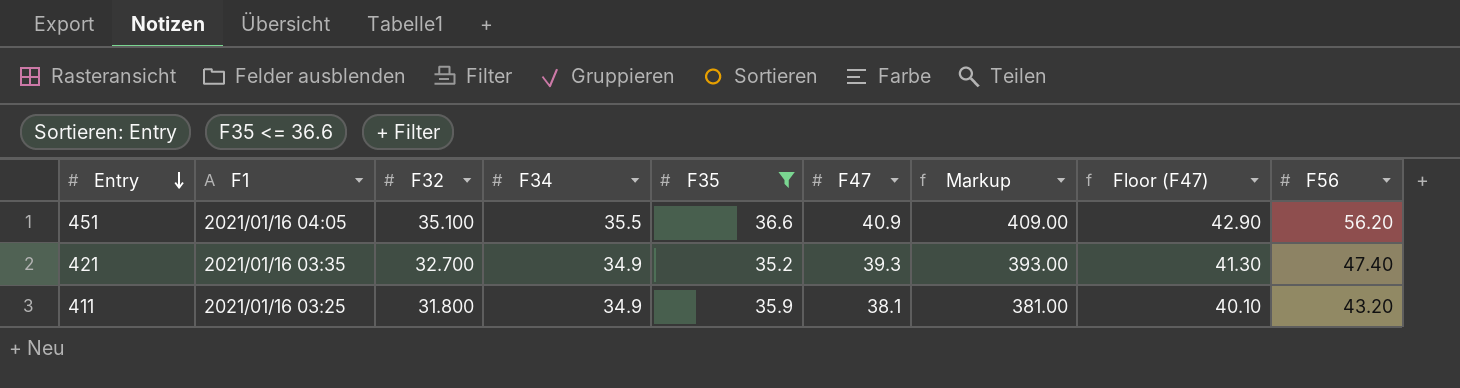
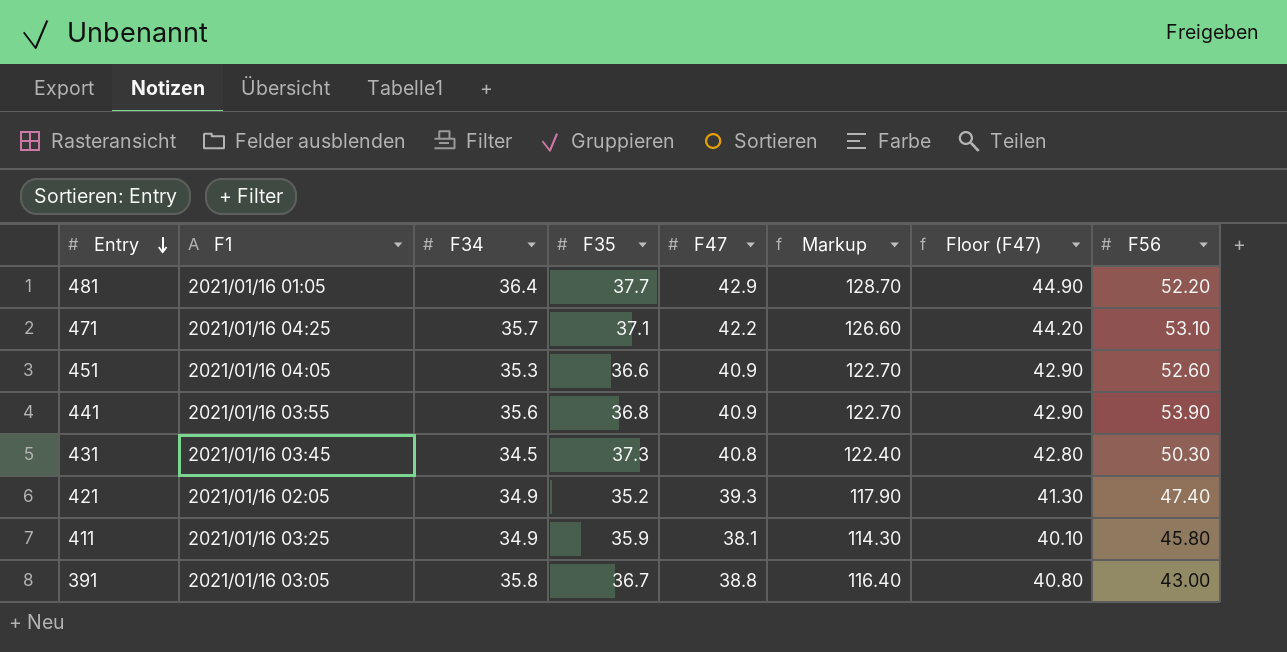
filter: F35 <= 36.6 -> none
column F32 | position: 3 -> none
column Markup | formula: [F47] * 10 -> [F47] * 3
451 | F34: 35.5 -> 35.3
451 | F56: 56.20 -> 52.60
421 | F1: 2021/01/16 03:35 -> 2021/01/16 02:05
411 | F56: 43.20 -> 45.80

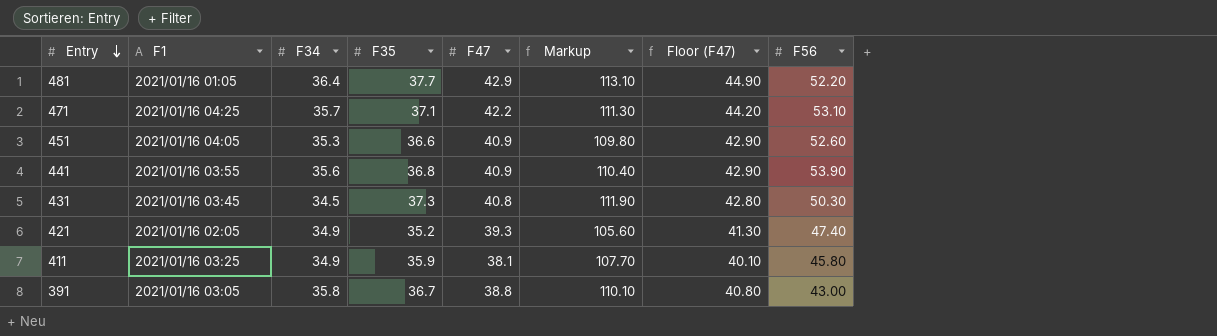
column Markup | formula: [F47] * 3 -> [F35] * 3

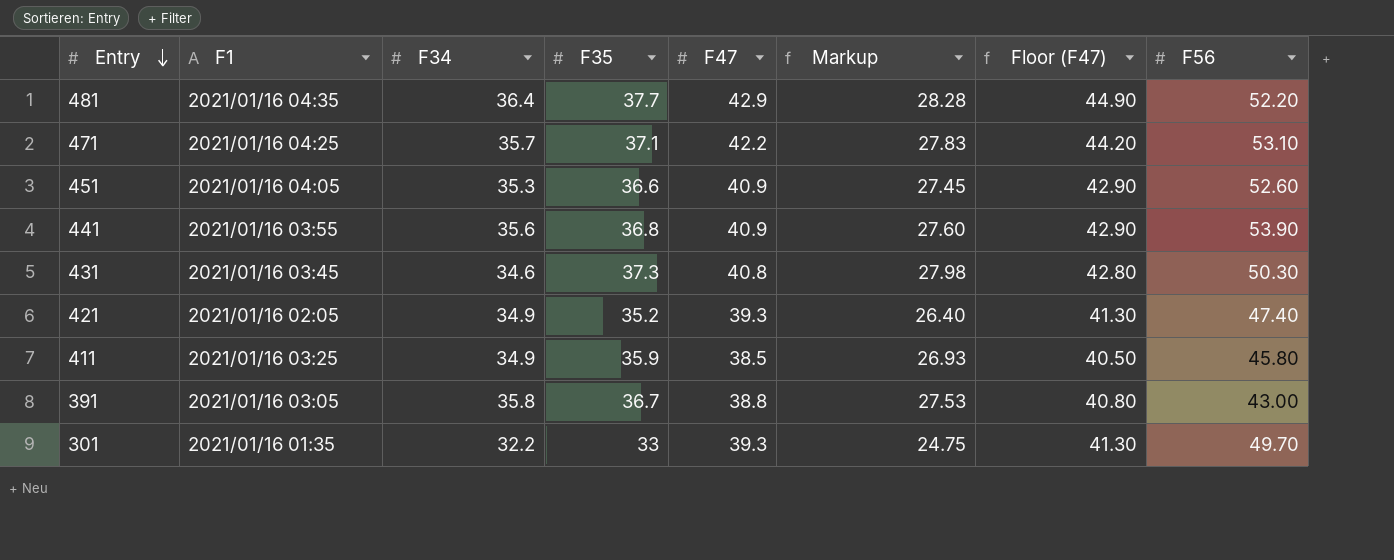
column Markup | formula: [F35] * 3 -> [F35] * 0.75
481 | F1: 2021/01/16 01:05 -> 2021/01/16 04:35
431 | F34: 34.5 -> 34.6
411 | F47: 38.1 -> 38.5
411 | Floor (F47): 40.10 -> 40.50
row 301: none -> 2021/01/16 01:35 | 32.2 | 33 | 39.3 | 24.75 | 41.30 | 49.70

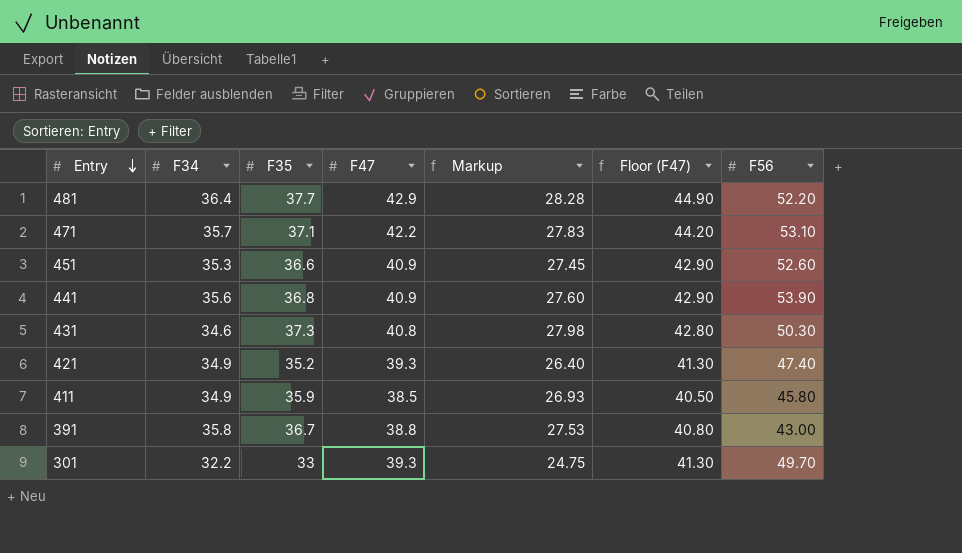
column F1 | position: 2 -> none

